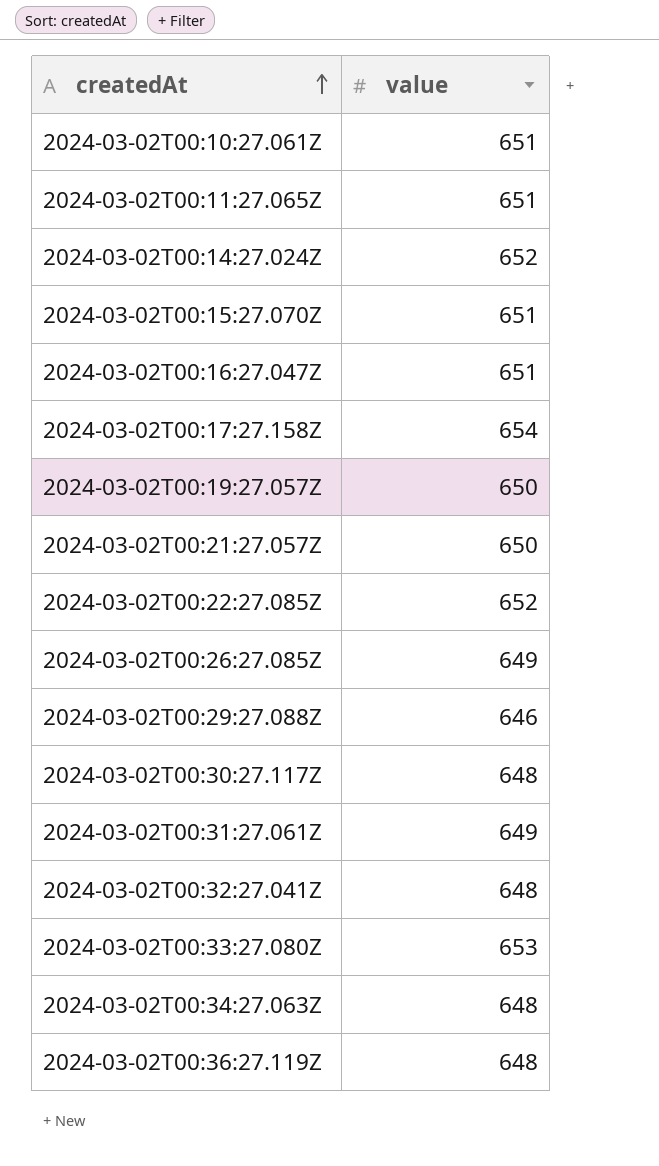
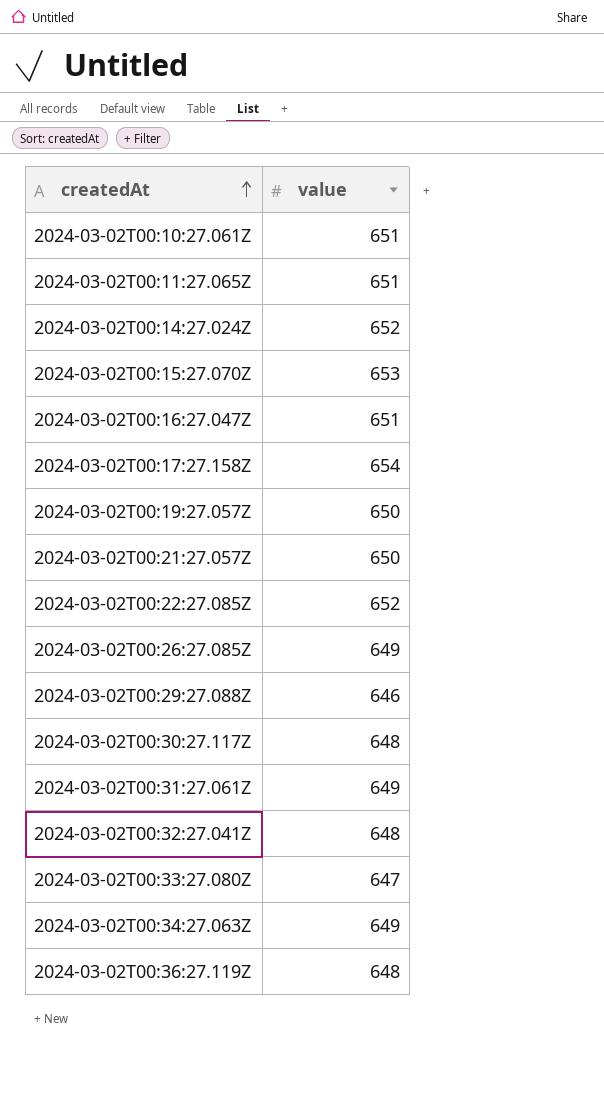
2024-03-02T00:15:27.070Z | value: 651 -> 653
2024-03-02T00:33:27.080Z | value: 653 -> 647
2024-03-02T00:34:27.063Z | value: 648 -> 649

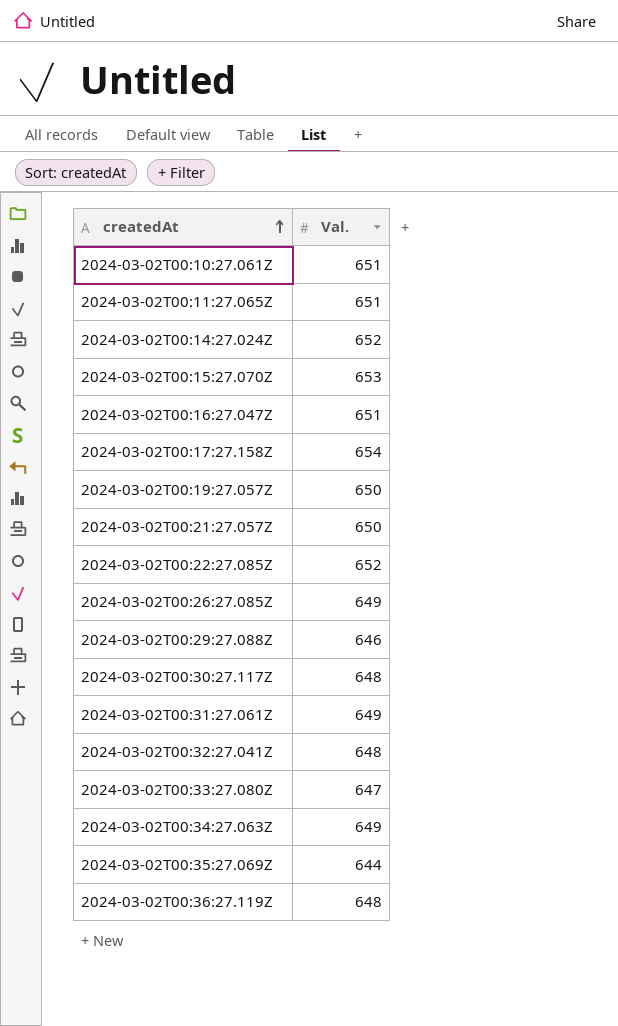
column name: value -> Val.
row 2024-03-02T00:35:27.069Z: none -> 644

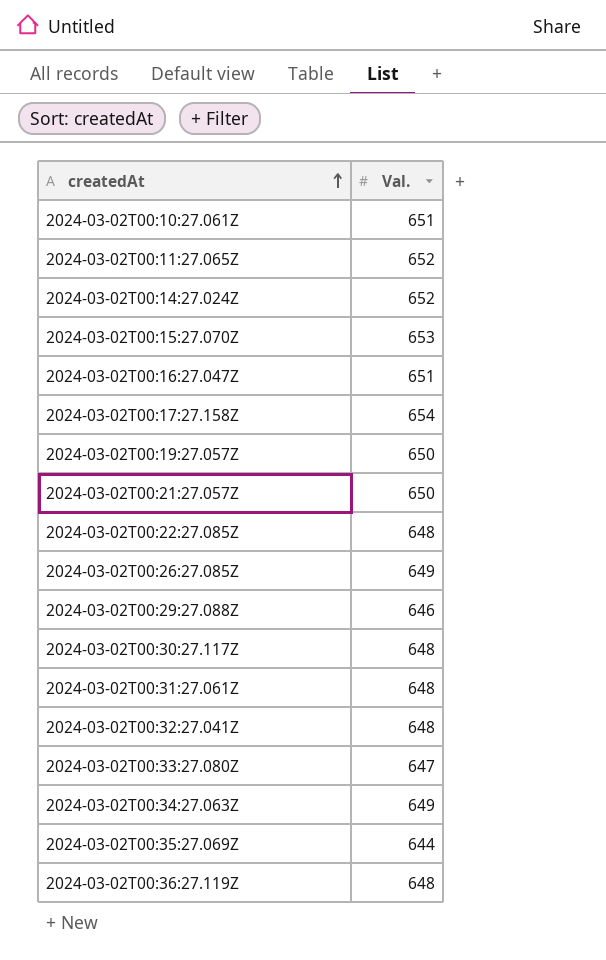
2024-03-02T00:11:27.065Z | Val.: 651 -> 652
2024-03-02T00:22:27.085Z | Val.: 652 -> 648
2024-03-02T00:31:27.061Z | Val.: 649 -> 648

